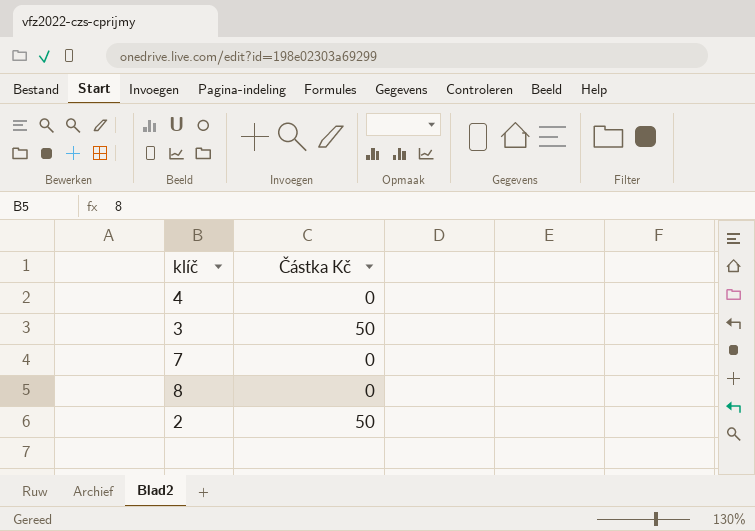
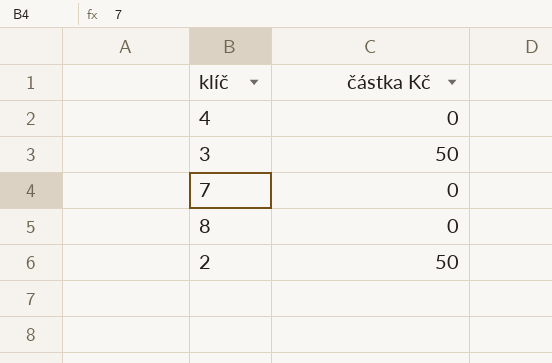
column name: Částka Kč -> částka Kč

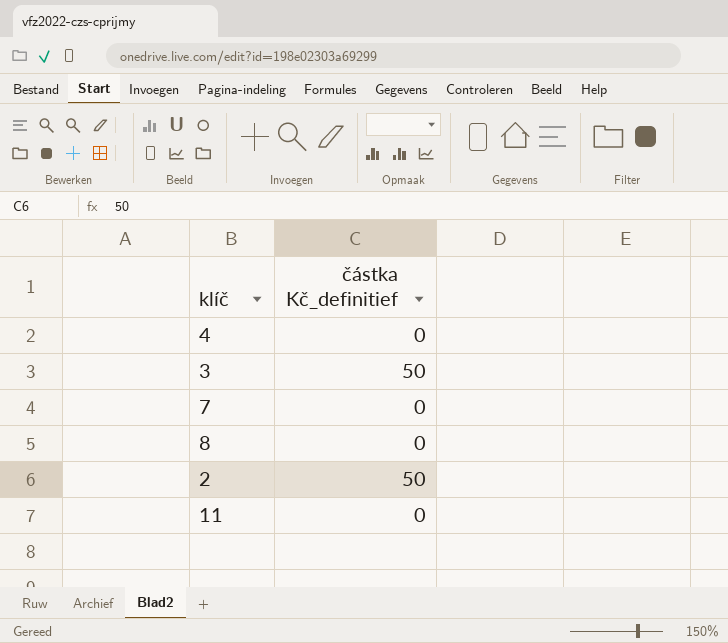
column name: částka Kč -> částka Kč_definitief
row 11: none -> 0

